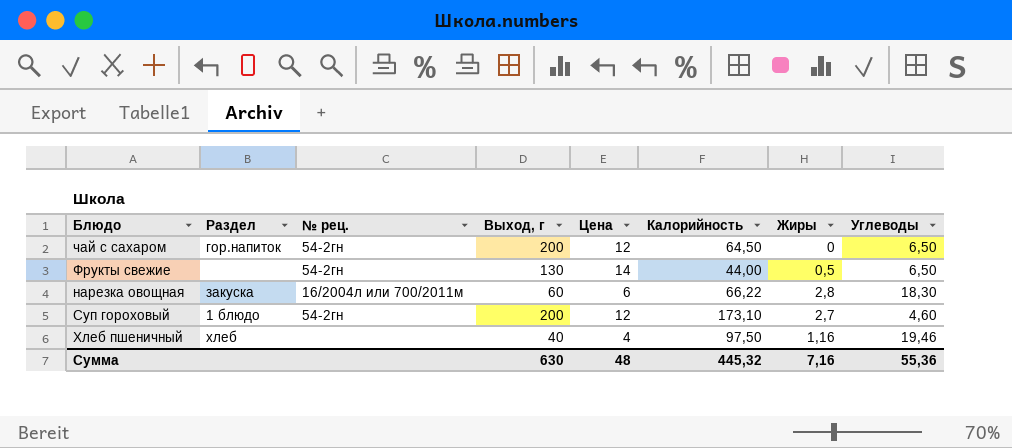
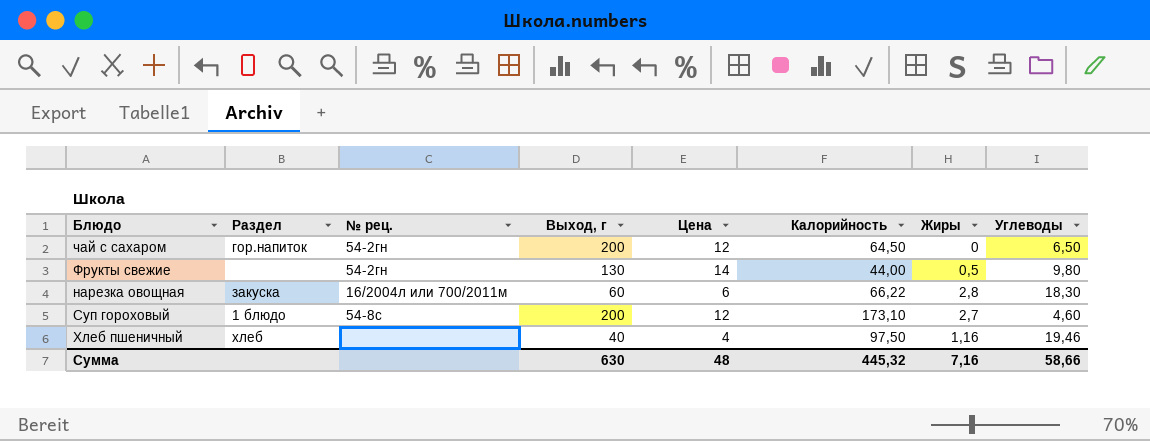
Фрукты свежие | Углеводы: 6,50 -> 9,80
Суп гороховый | № рец.: 54-2гн -> 54-8с
Сумма | Углеводы: 55,36 -> 58,66

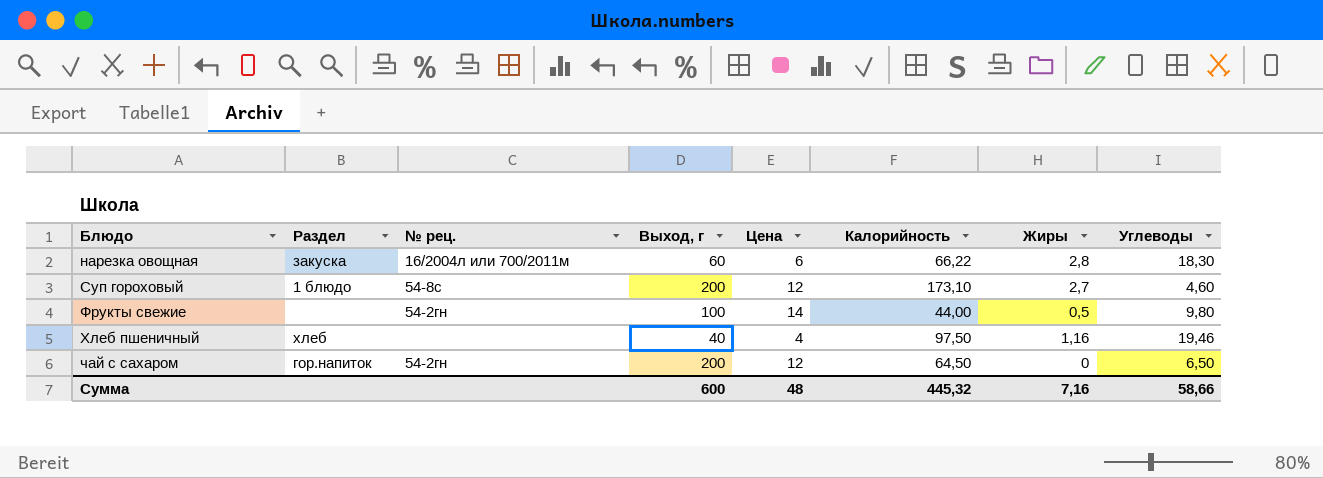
row order: none -> Блюдо ascending
Фрукты свежие | Выход, г: 130 -> 100
Сумма | Выход, г: 630 -> 600

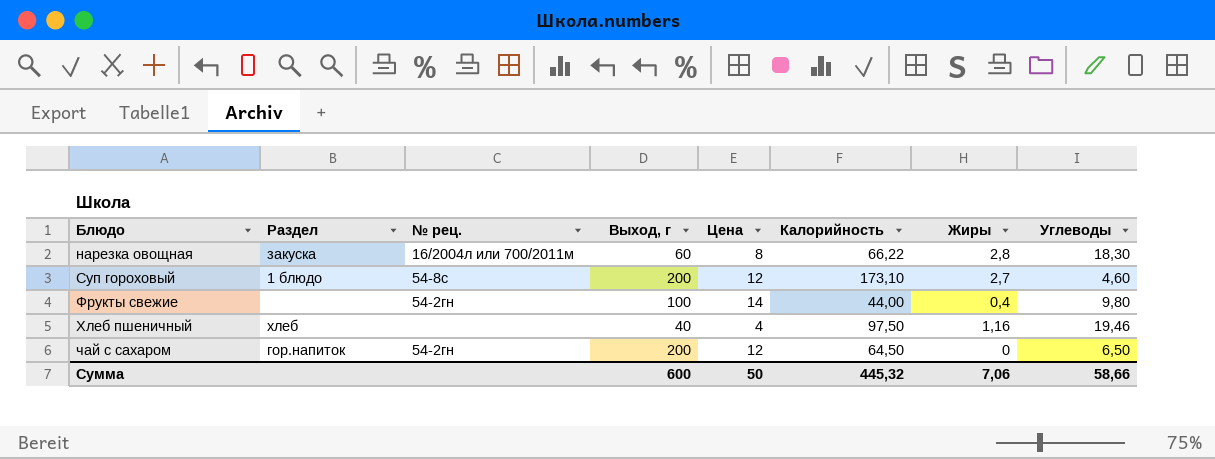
нарезка овощная | Цена: 6 -> 8
Фрукты свежие | Жиры: 0,5 -> 0,4
Сумма | Цена: 48 -> 50
Сумма | Жиры: 7,16 -> 7,06

